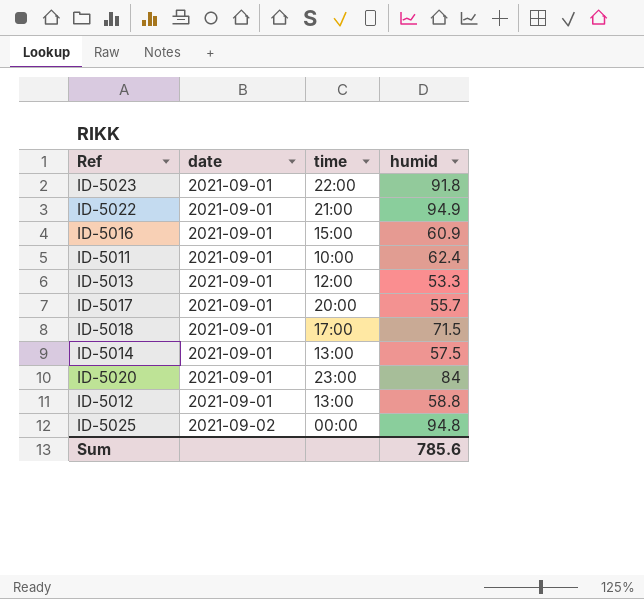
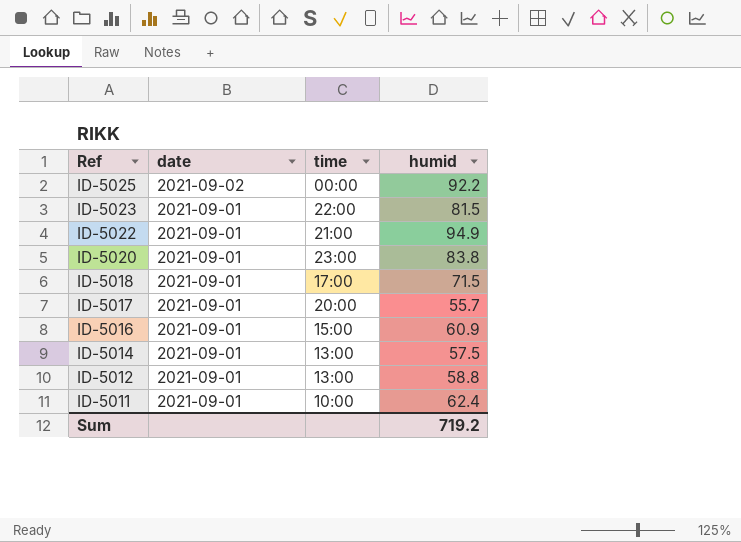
row order: date ascending -> Ref descending
row ID-5013: 2021-09-01 | 12:00 | 53.3 -> none
ID-5025 | humid: 94.8 -> 92.2
ID-5023 | humid: 91.8 -> 81.5
ID-5020 | humid: 84 -> 83.8
Sum | humid: 785.6 -> 719.2

